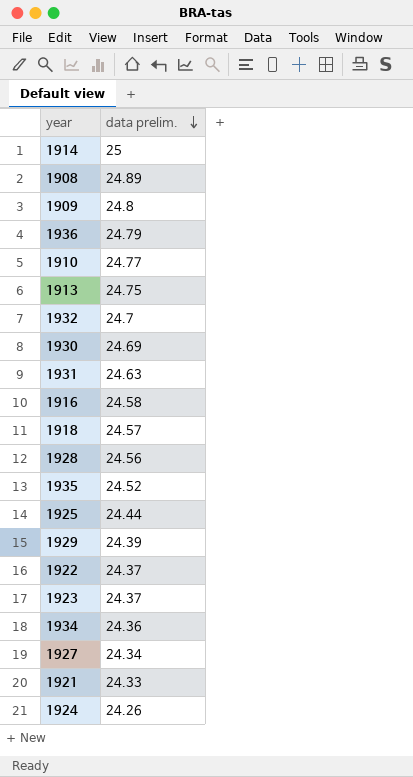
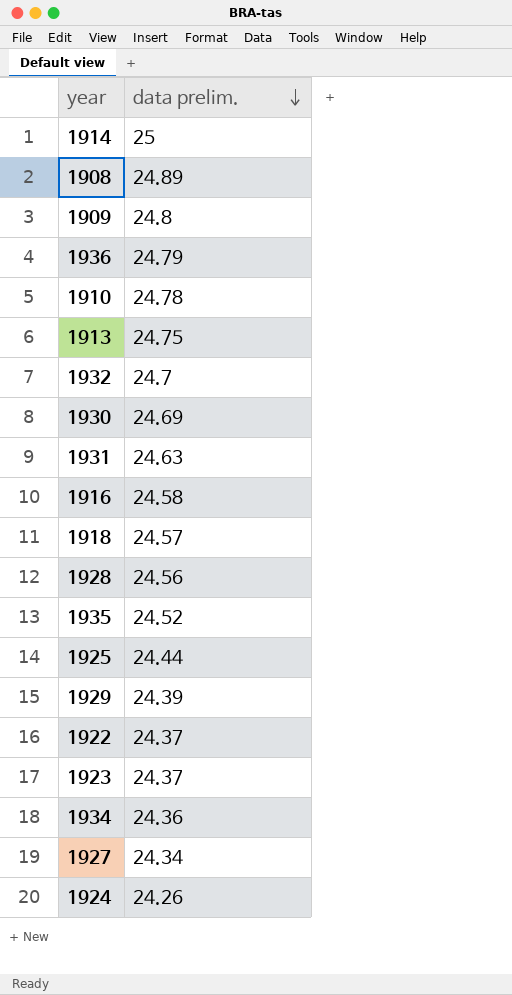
row 1921: 24.33 -> none
1910 | data prelim.: 24.77 -> 24.78

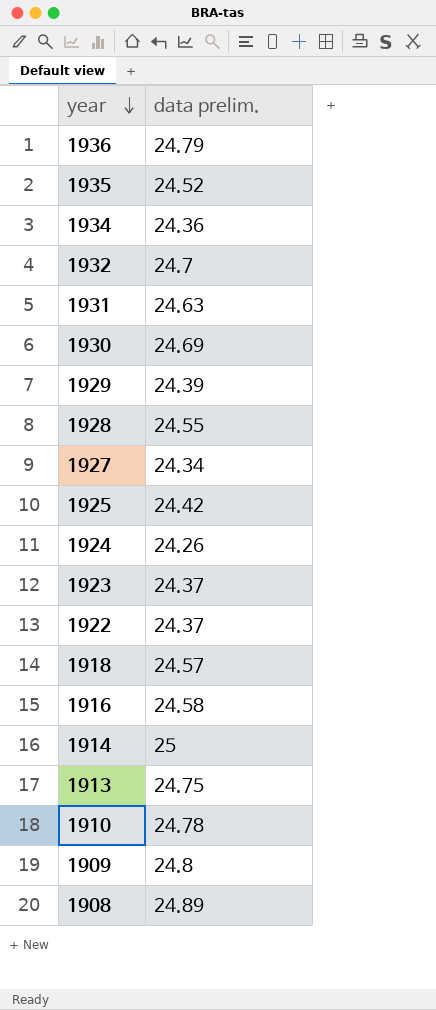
row order: data prelim. descending -> year descending
1928 | data prelim.: 24.56 -> 24.55
1925 | data prelim.: 24.44 -> 24.42

